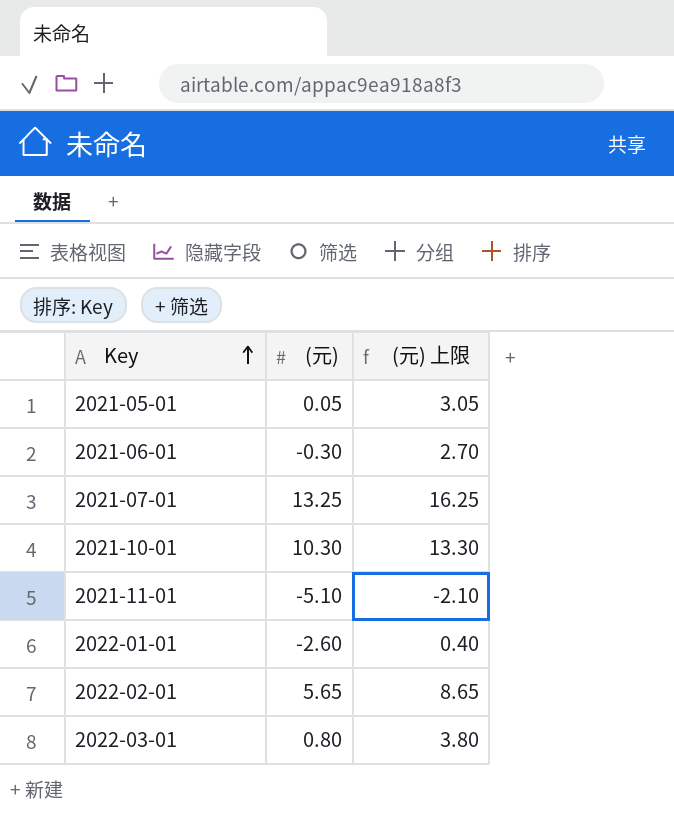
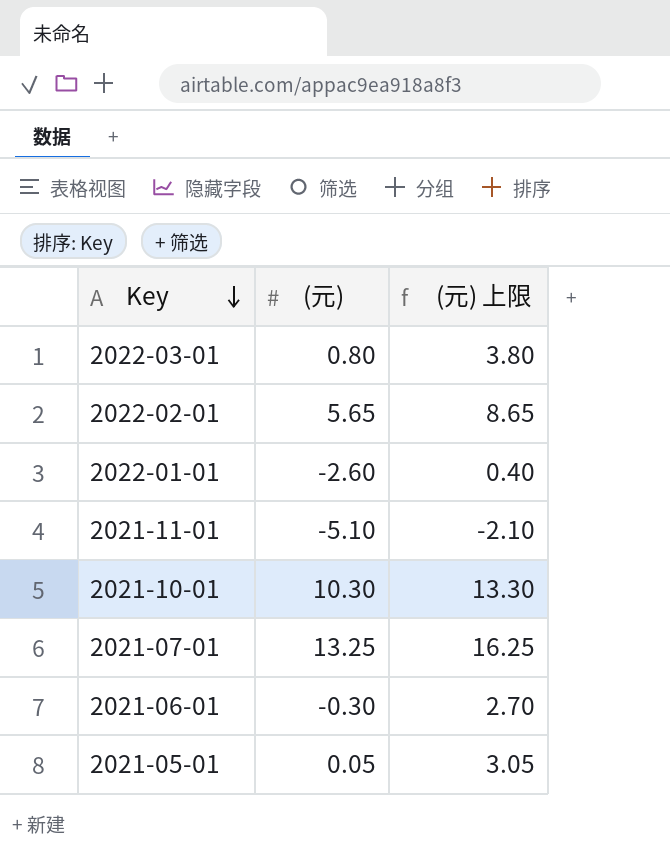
row order: Key ascending -> Key descending

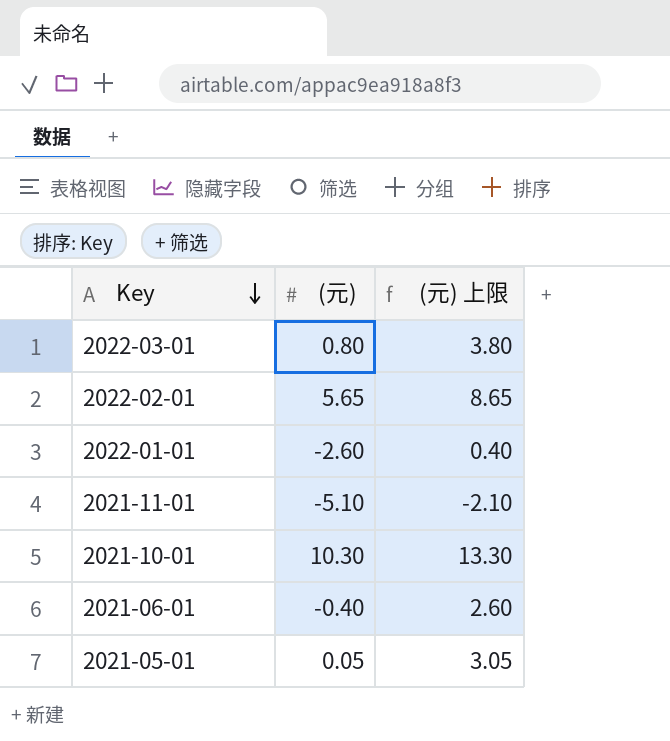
row 2021-07-01: 13.25 | 16.25 -> none
2021-06-01 | (元): -0.30 -> -0.40
2021-06-01 | (元) 上限: 2.70 -> 2.60

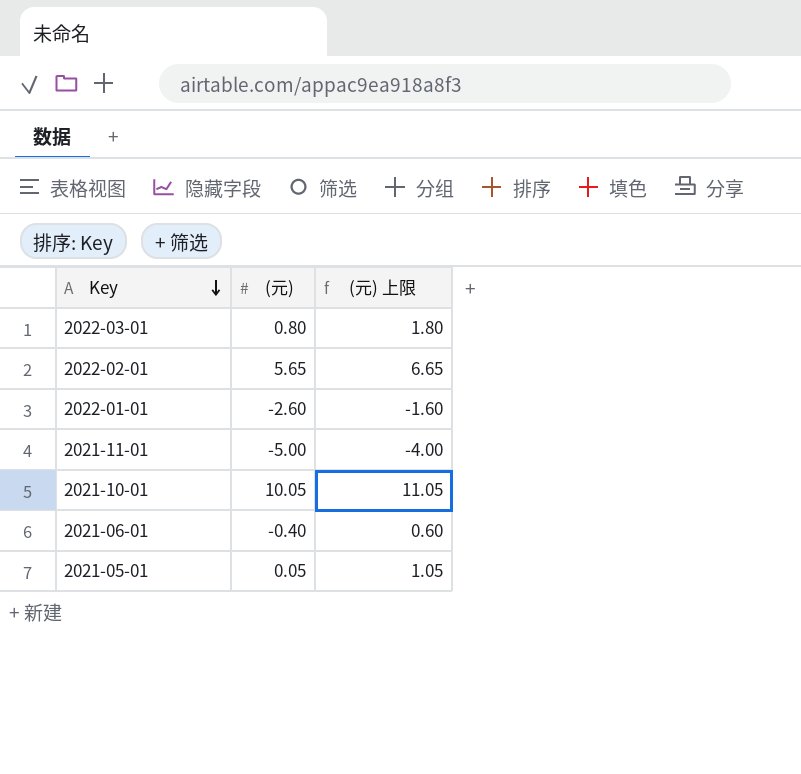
column (元) 上限 | formula: [(元)] + 3 -> [(元)] + 1
2021-11-01 | (元): -5.10 -> -5.00
2021-10-01 | (元): 10.30 -> 10.05

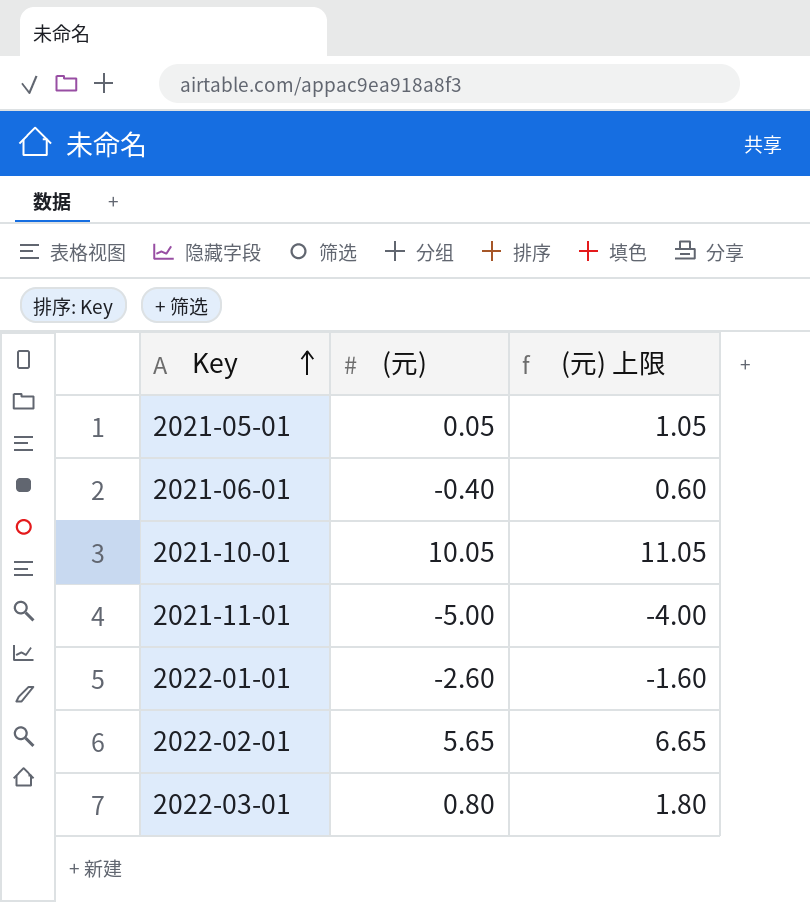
row order: Key descending -> Key ascending

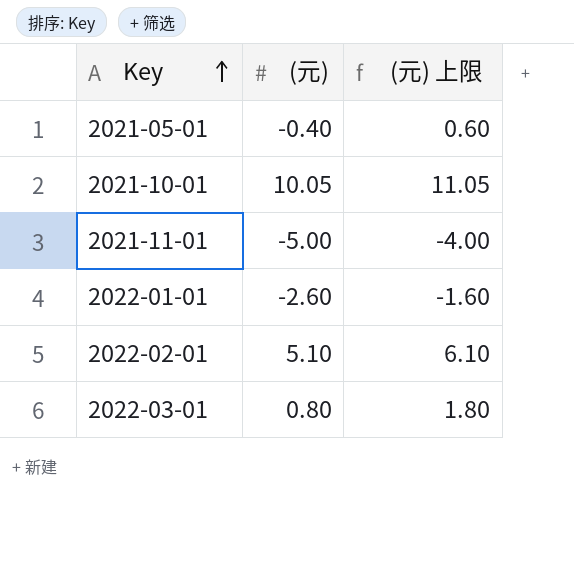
row 2021-06-01: -0.40 | 0.60 -> none
2021-05-01 | (元): 0.05 -> -0.40
2021-05-01 | (元) 上限: 1.05 -> 0.60
2022-02-01 | (元): 5.65 -> 5.10
2022-02-01 | (元) 上限: 6.65 -> 6.10

